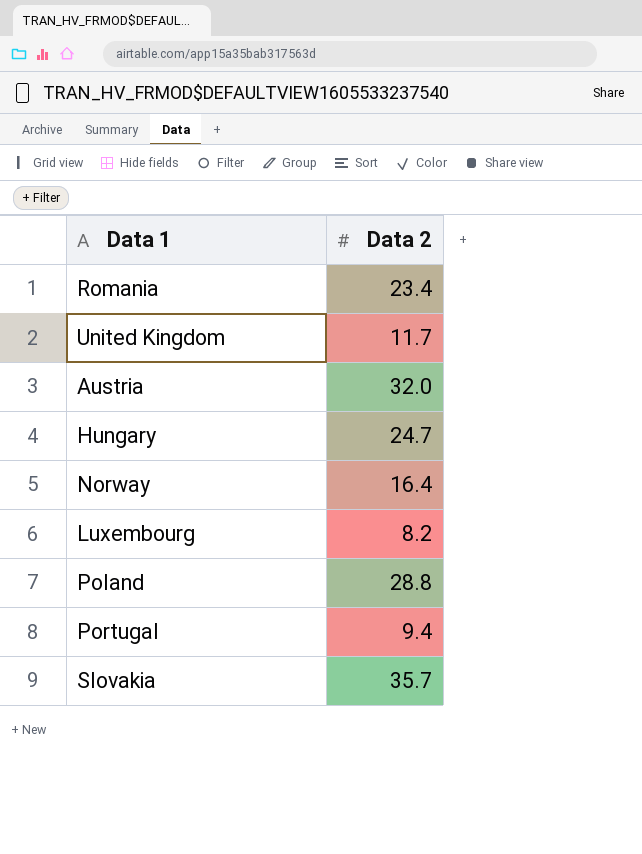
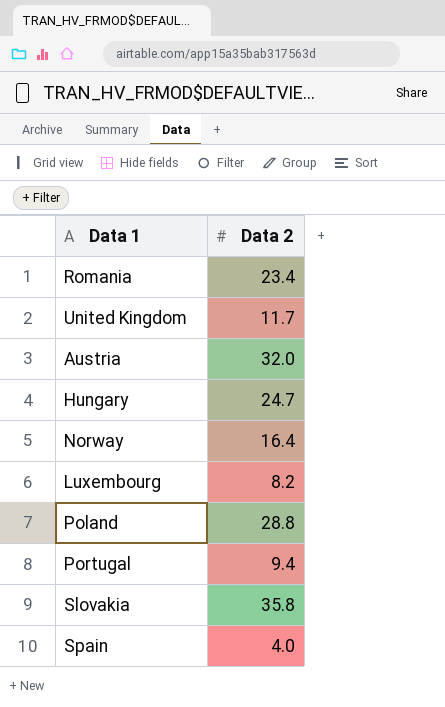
Slovakia | Data 2: 35.7 -> 35.8
row Spain: none -> 4.0

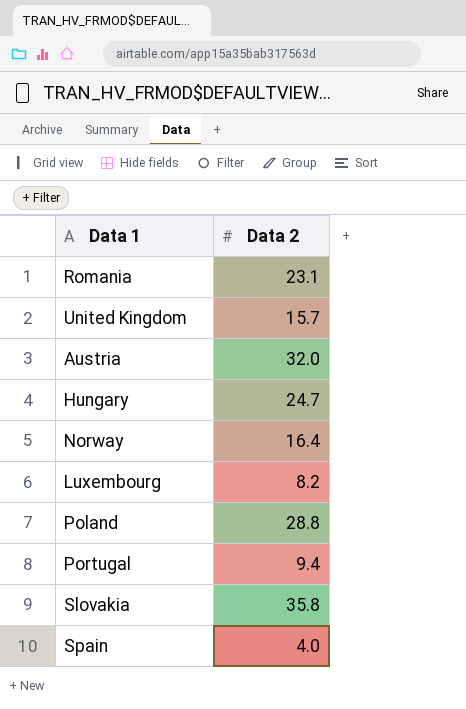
Romania | Data 2: 23.4 -> 23.1
United Kingdom | Data 2: 11.7 -> 15.7

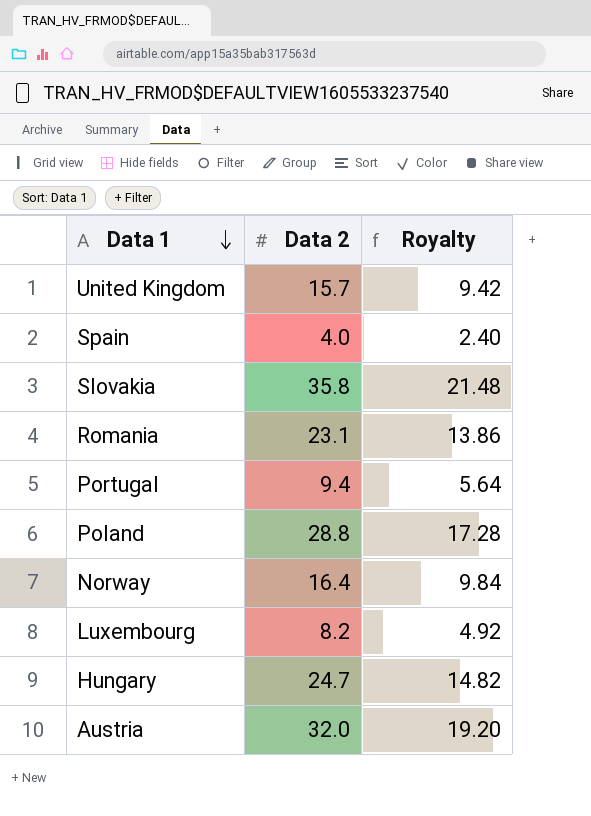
row order: none -> Data 1 descending
column Royalty | formula: none -> [Data 2] * 0.6

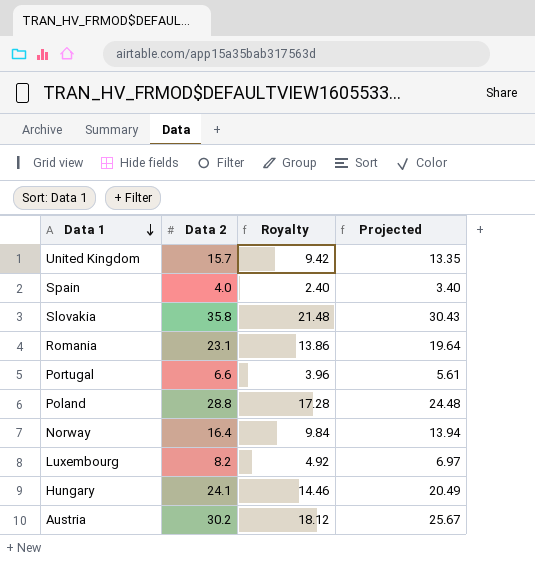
column Projected | formula: none -> [Data 2] * 0.85
Portugal | Data 2: 9.4 -> 6.6
Portugal | Royalty: 5.64 -> 3.96
Hungary | Data 2: 24.7 -> 24.1
Hungary | Royalty: 14.82 -> 14.46
Austria | Data 2: 32.0 -> 30.2
Austria | Royalty: 19.20 -> 18.12

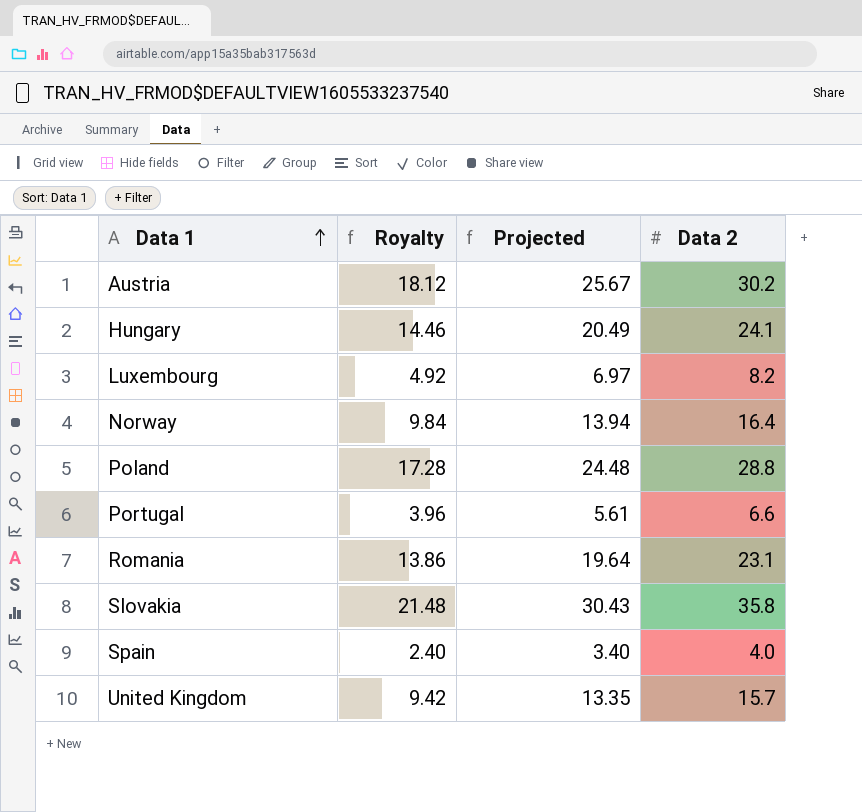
row order: Data 1 descending -> Data 1 ascending
column Data 2 | position: 2 -> 4

